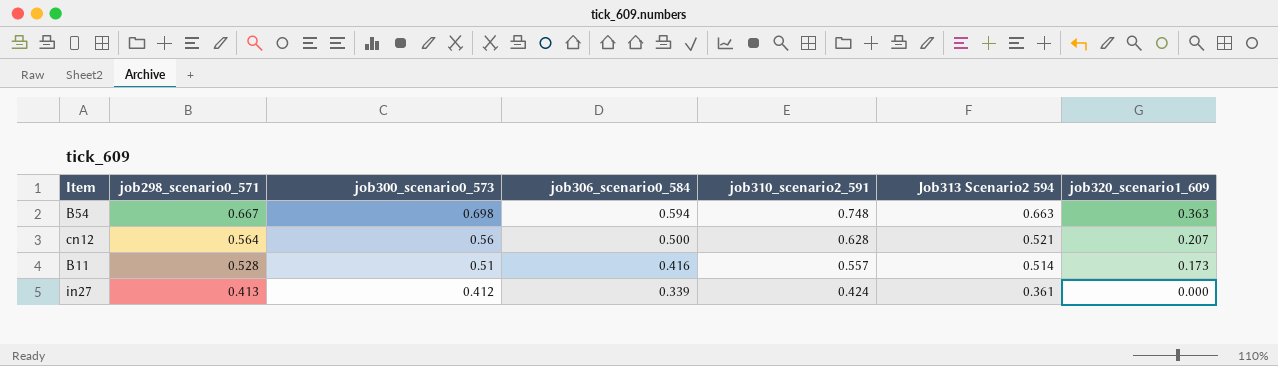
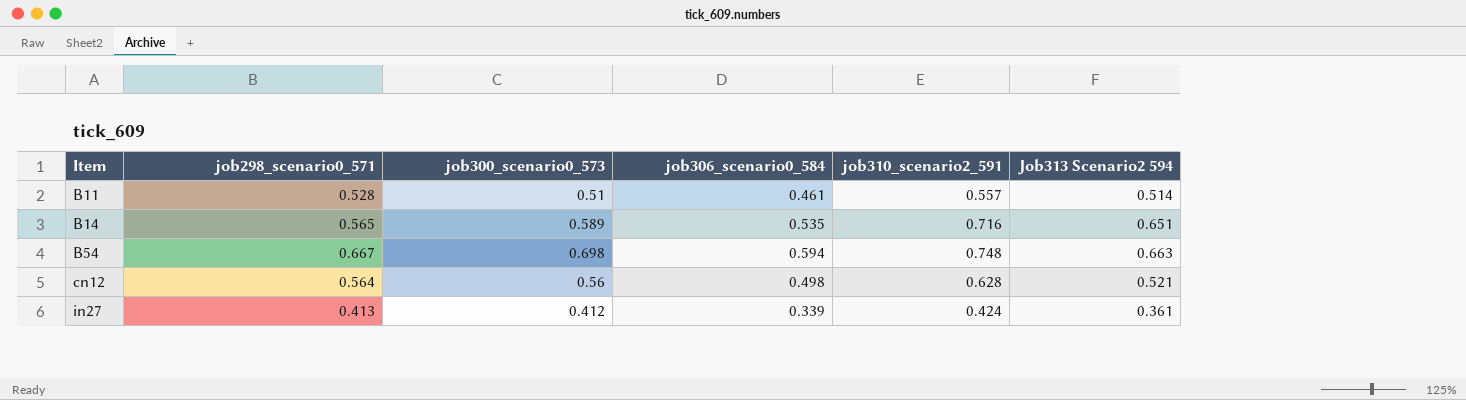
row order: job298_scenario0_571 descending -> Item ascending
column job320_scenario1_609 | position: 7 -> none
B11 | job306_scenario0_584: 0.416 -> 0.461
row B14: none -> 0.565 | 0.589 | 0.535 | 0.716 | 0.651
cn12 | job306_scenario0_584: 0.500 -> 0.498

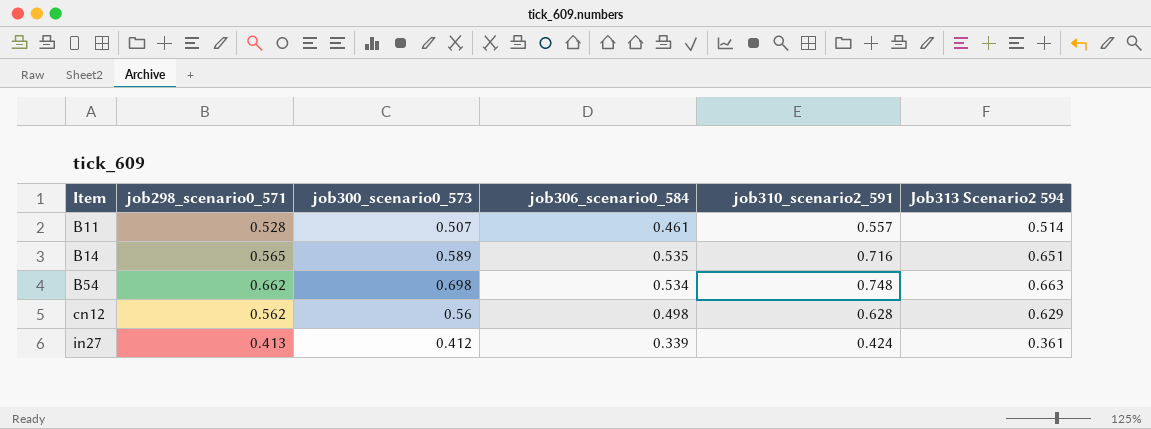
B11 | job300_scenario0_573: 0.51 -> 0.507
B54 | job298_scenario0_571: 0.667 -> 0.662
B54 | job306_scenario0_584: 0.594 -> 0.534
cn12 | job298_scenario0_571: 0.564 -> 0.562
cn12 | Job313 Scenario2 594: 0.521 -> 0.629

